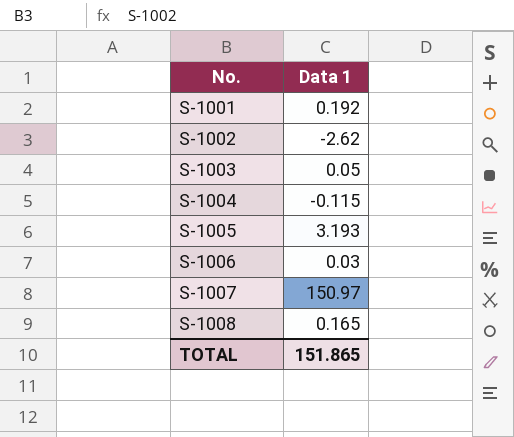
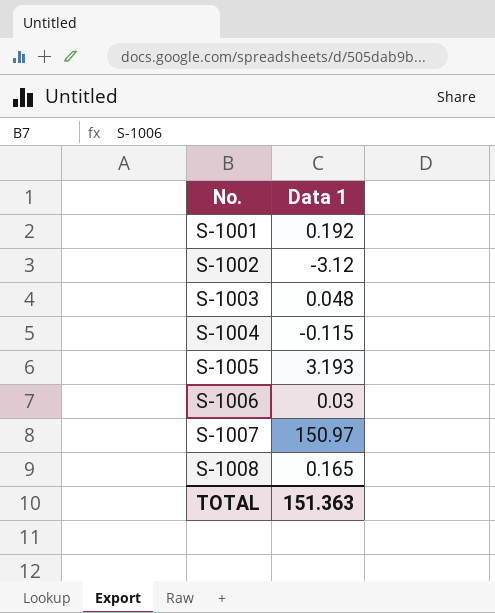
S-1002 | Data 1: -2.62 -> -3.12
S-1003 | Data 1: 0.05 -> 0.048
TOTAL | Data 1: 151.865 -> 151.363

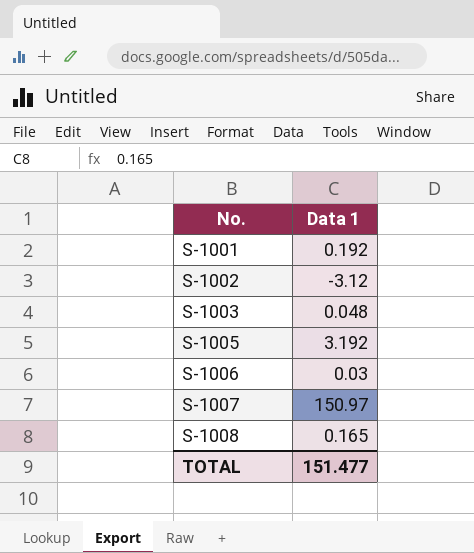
row S-1004: -0.115 -> none
S-1005 | Data 1: 3.193 -> 3.192
TOTAL | Data 1: 151.363 -> 151.477

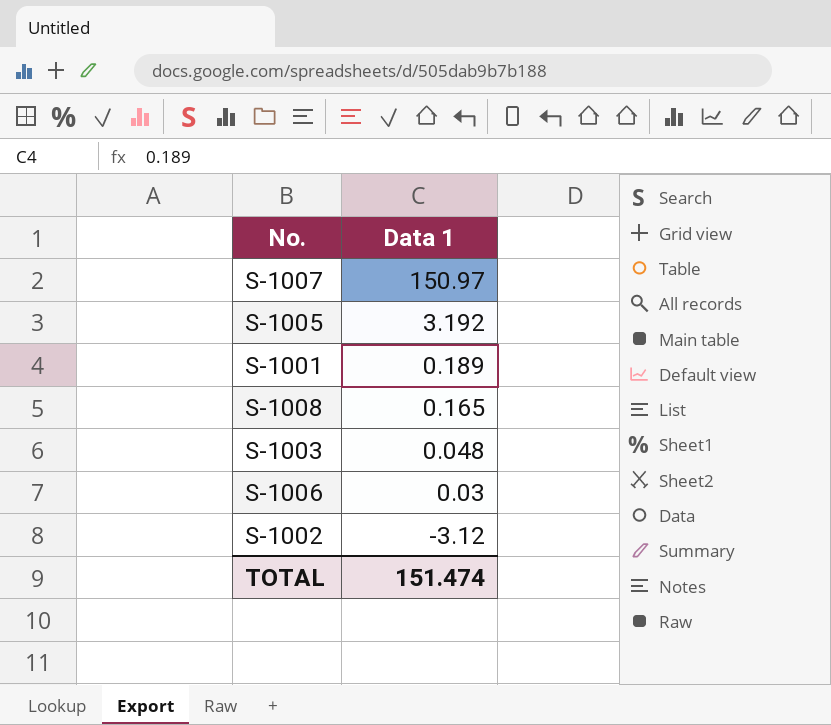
row order: No. ascending -> Data 1 descending
S-1001 | Data 1: 0.192 -> 0.189
TOTAL | Data 1: 151.477 -> 151.474

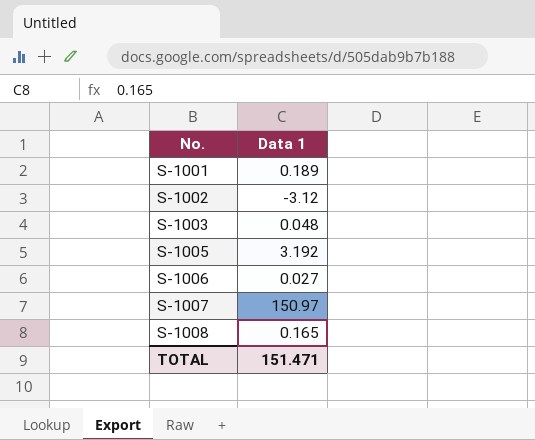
row order: Data 1 descending -> No. ascending
S-1006 | Data 1: 0.03 -> 0.027
TOTAL | Data 1: 151.474 -> 151.471

